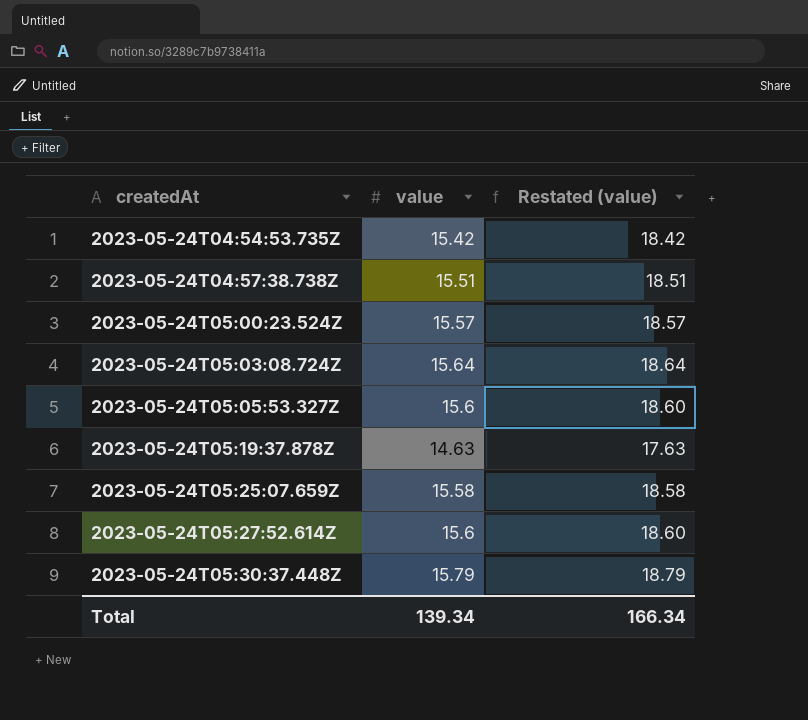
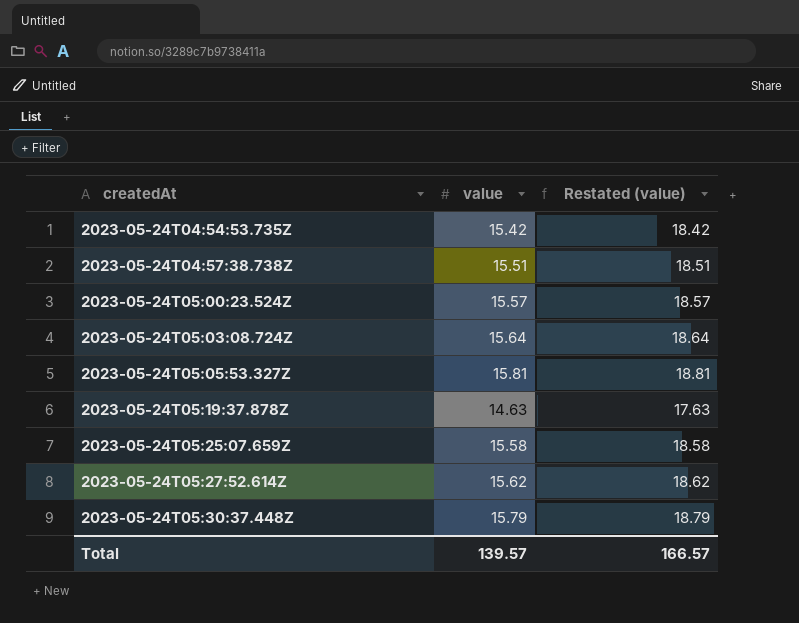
2023-05-24T05:05:53.327Z | value: 15.6 -> 15.81
2023-05-24T05:05:53.327Z | Restated (value): 18.60 -> 18.81
2023-05-24T05:27:52.614Z | value: 15.6 -> 15.62
2023-05-24T05:27:52.614Z | Restated (value): 18.60 -> 18.62
Total | value: 139.34 -> 139.57
Total | Restated (value): 166.34 -> 166.57

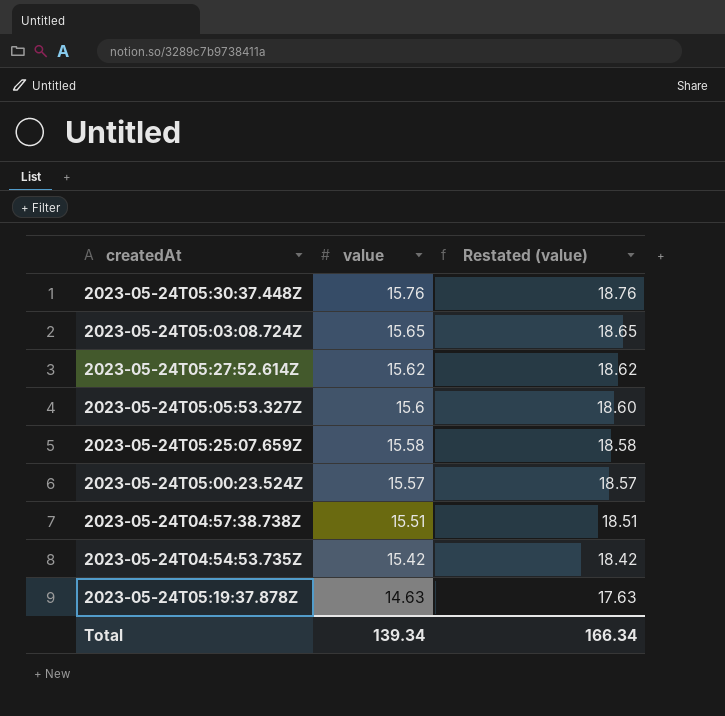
row order: createdAt ascending -> value descending
2023-05-24T05:30:37.448Z | value: 15.79 -> 15.76
2023-05-24T05:30:37.448Z | Restated (value): 18.79 -> 18.76
2023-05-24T05:03:08.724Z | value: 15.64 -> 15.65
2023-05-24T05:03:08.724Z | Restated (value): 18.64 -> 18.65
2023-05-24T05:05:53.327Z | value: 15.81 -> 15.6
2023-05-24T05:05:53.327Z | Restated (value): 18.81 -> 18.60
Total | value: 139.57 -> 139.34
Total | Restated (value): 166.57 -> 166.34

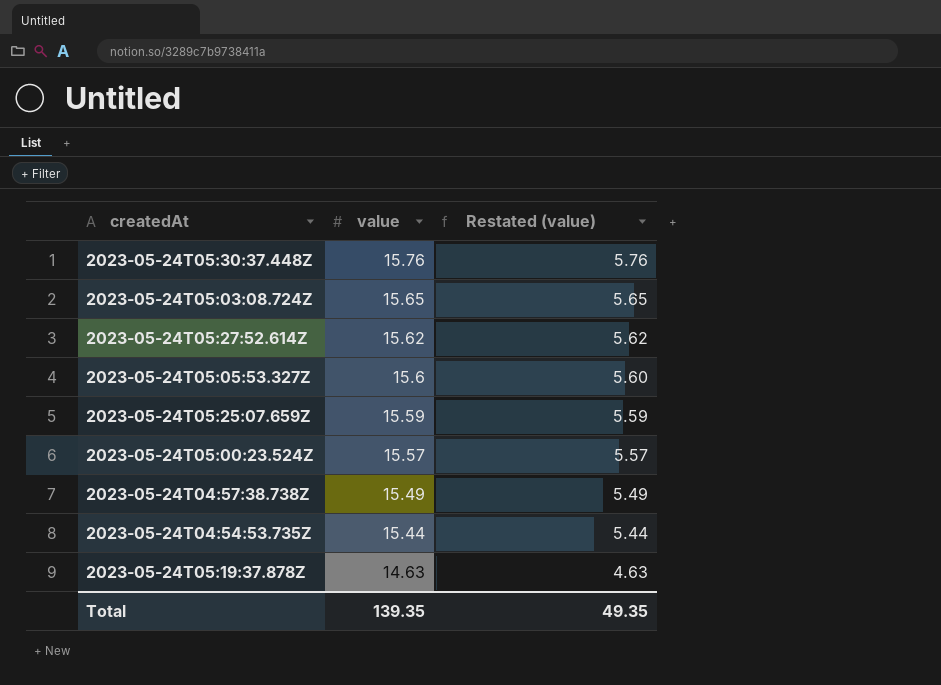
column Restated (value) | formula: [value] + 3 -> [value] - 10
2023-05-24T05:25:07.659Z | value: 15.58 -> 15.59
2023-05-24T04:57:38.738Z | value: 15.51 -> 15.49
2023-05-24T04:54:53.735Z | value: 15.42 -> 15.44
Total | value: 139.34 -> 139.35
Total | Restated (value): 166.34 -> 49.35

